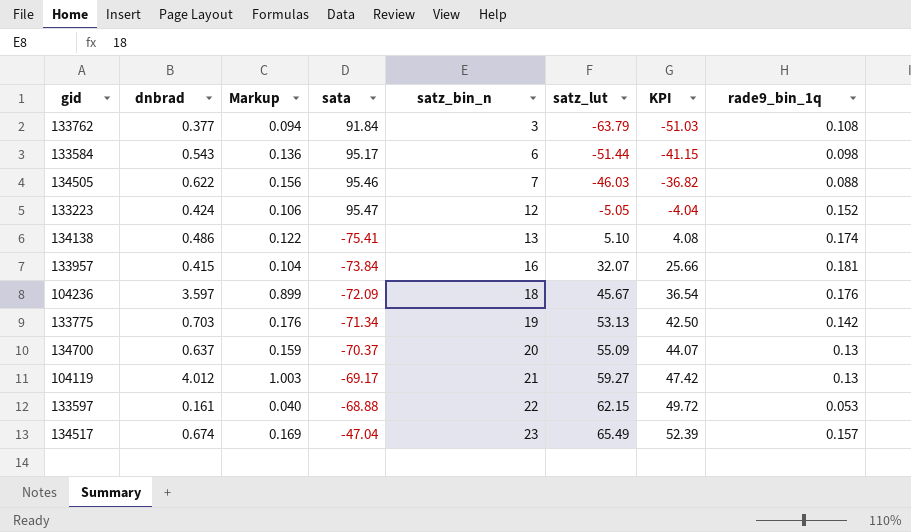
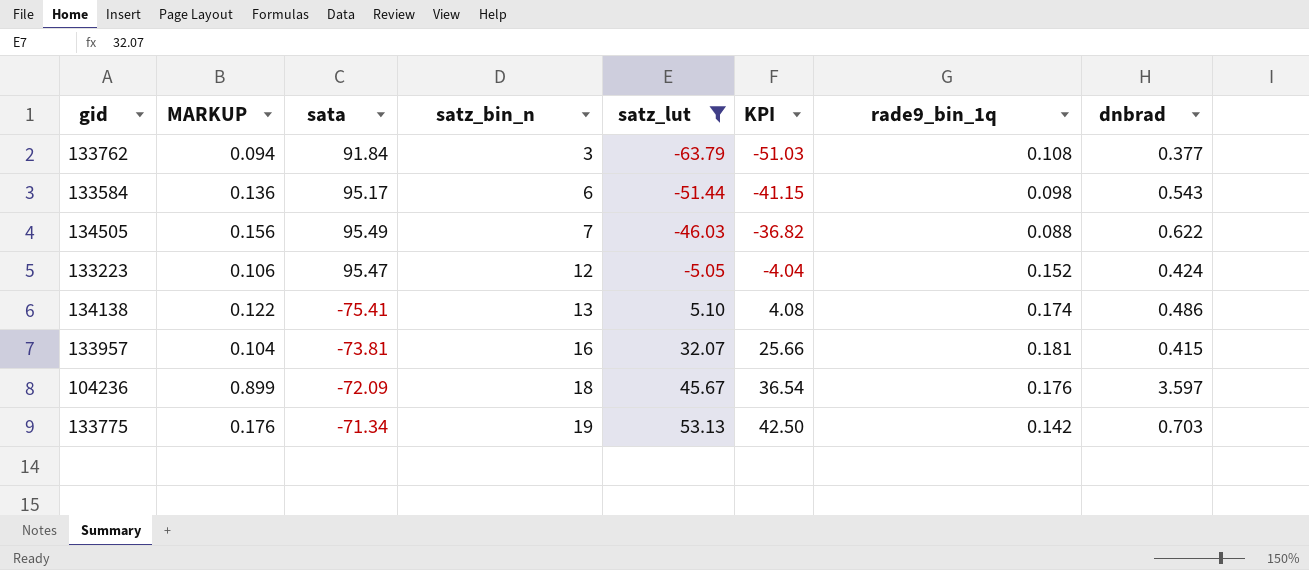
filter: none -> satz_lut <= 53.13
column name: Markup -> MARKUP
column dnbrad | position: 2 -> 8
134505 | sata: 95.46 -> 95.49
133957 | sata: -73.84 -> -73.81

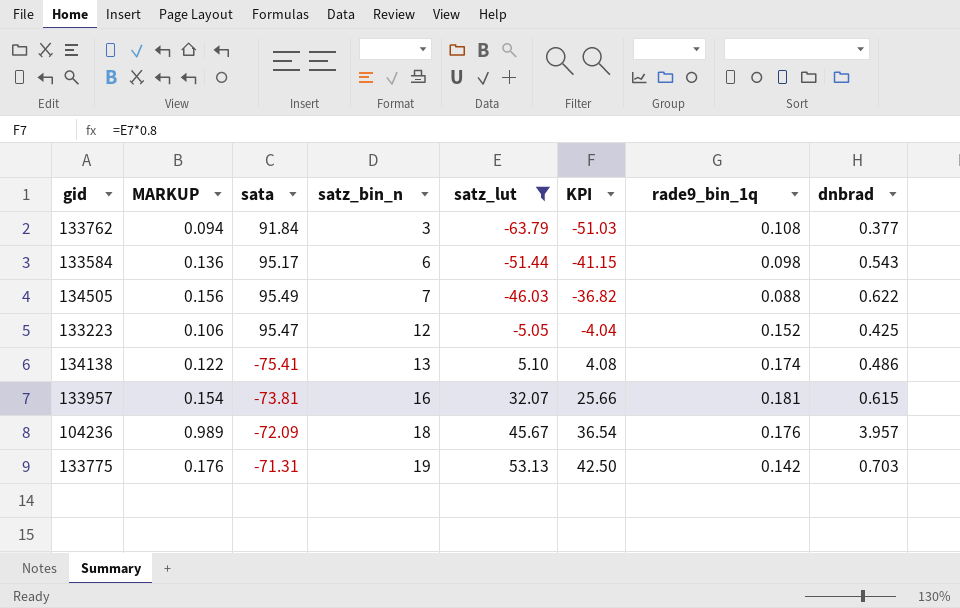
133223 | dnbrad: 0.424 -> 0.425
133957 | MARKUP: 0.104 -> 0.154
133957 | dnbrad: 0.415 -> 0.615
104236 | MARKUP: 0.899 -> 0.989
104236 | dnbrad: 3.597 -> 3.957
133775 | sata: -71.34 -> -71.31

